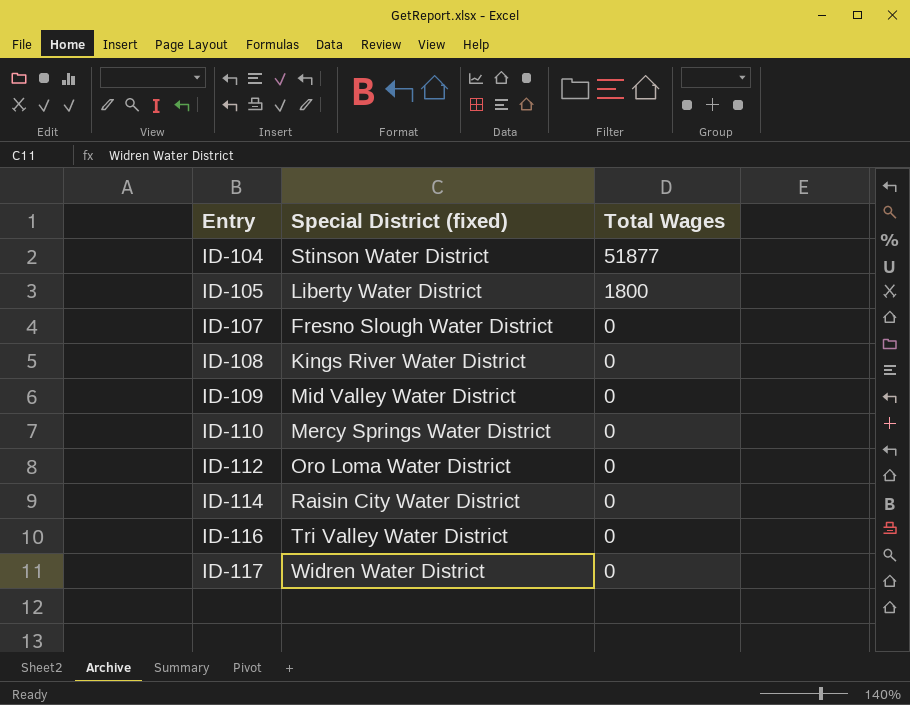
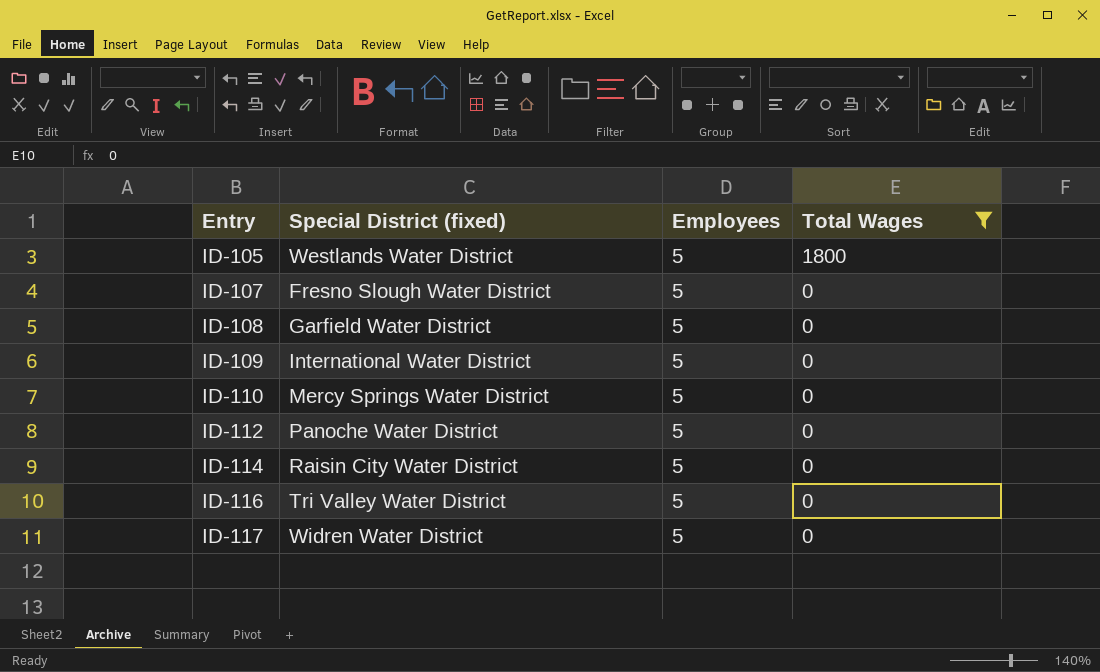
filter: none -> Total Wages != 51877
column Employees | position: none -> 3
ID-105 | Special District (fixed): Liberty Water District -> Westlands Water District
ID-108 | Special District (fixed): Kings River Water District -> Garfield Water District
ID-109 | Special District (fixed): Mid Valley Water District -> International Water District
ID-112 | Special District (fixed): Oro Loma Water District -> Panoche Water District

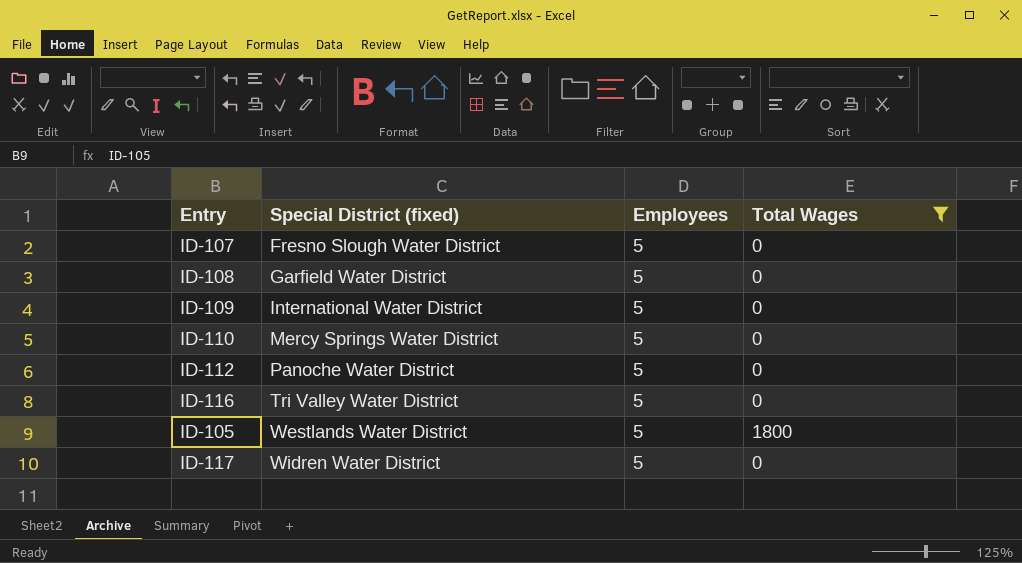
row order: Entry ascending -> Special District (fixed) ascending
row ID-114: Raisin City Water District | 5 | 0 -> none

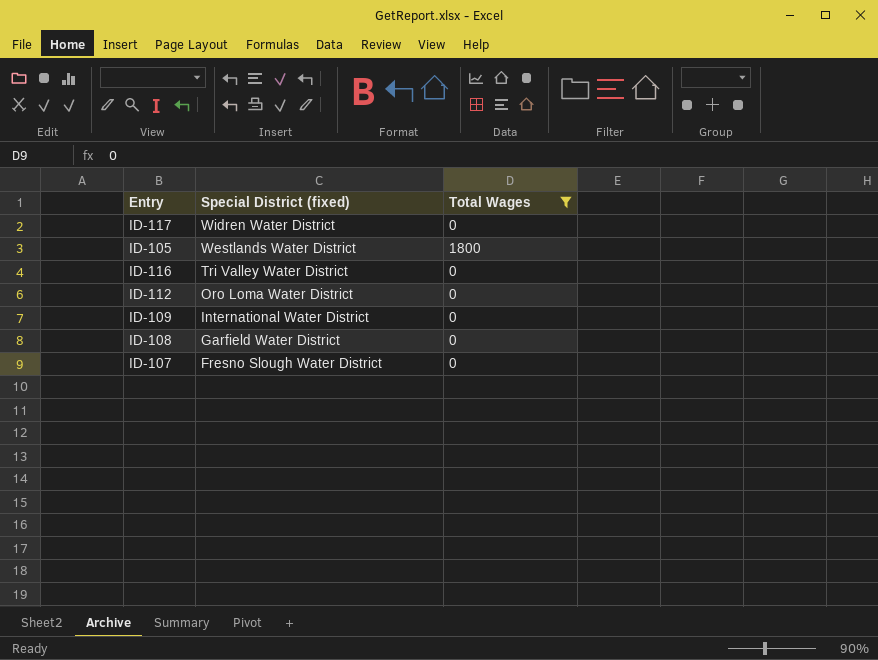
row order: Special District (fixed) ascending -> Special District (fixed) descending
column Employees | position: 3 -> none
row ID-110: Mercy Springs Water District | 5 | 0 -> none
ID-112 | Special District (fixed): Panoche Water District -> Oro Loma Water District

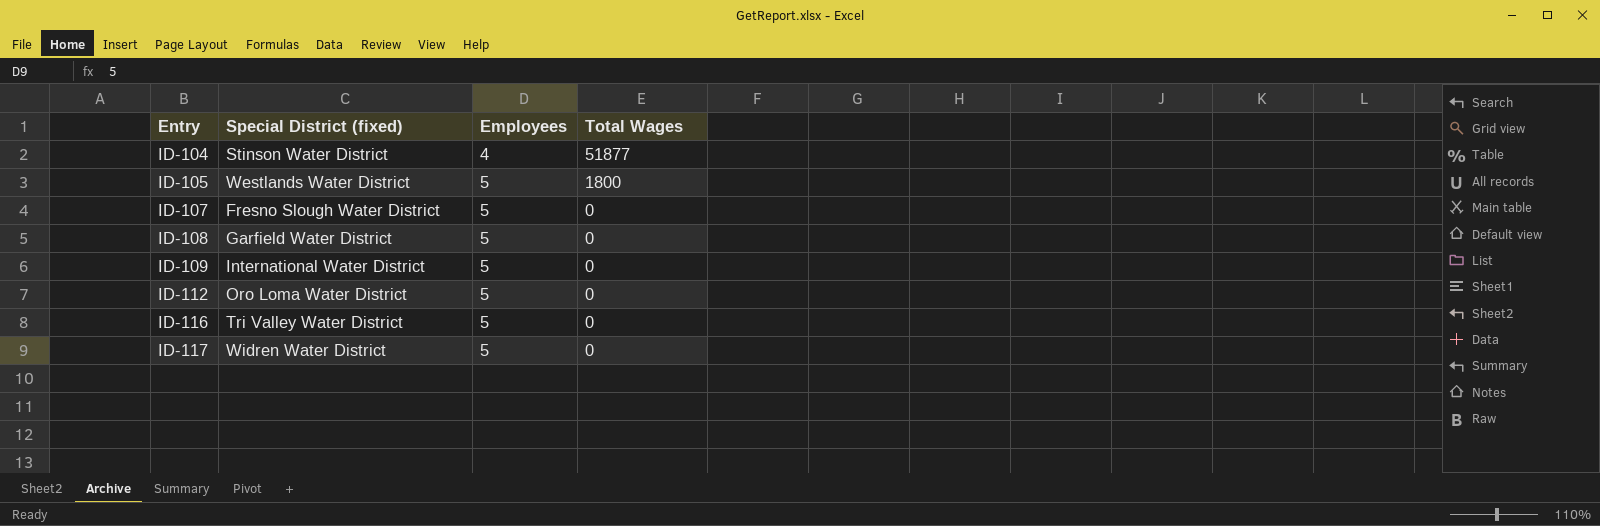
filter: Total Wages != 51877 -> none
row order: Special District (fixed) descending -> Entry ascending
column Employees | position: none -> 3

